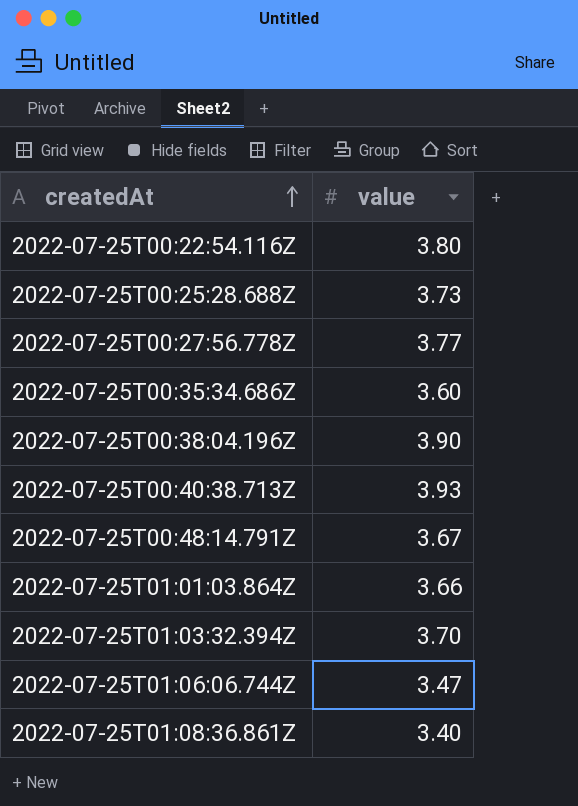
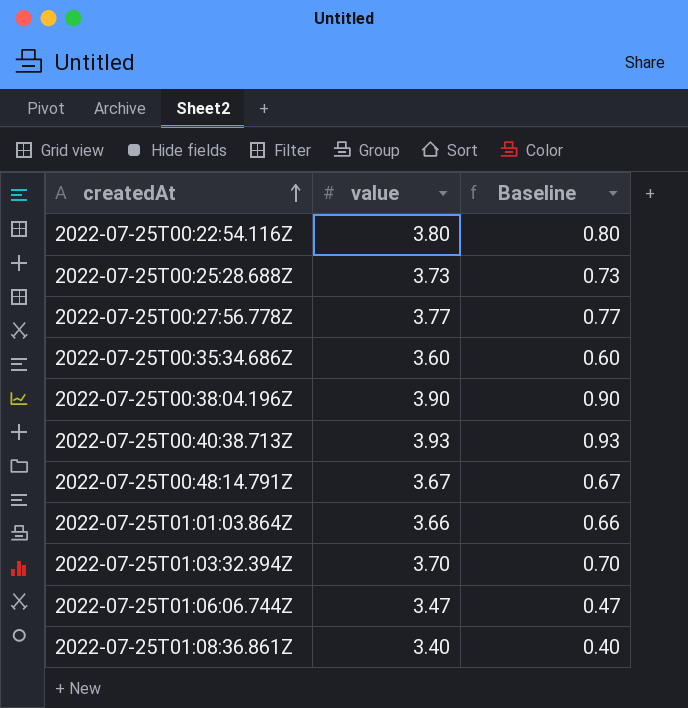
column Baseline | formula: none -> [value] - 3

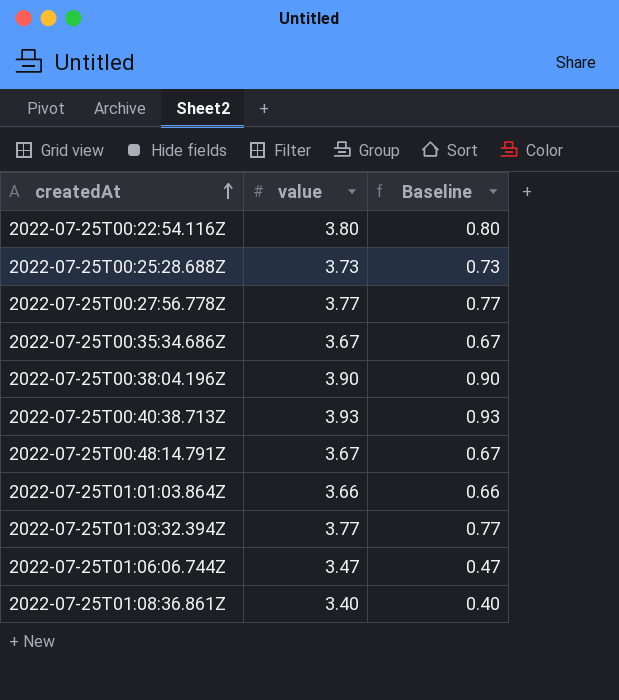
2022-07-25T00:35:34.686Z | value: 3.60 -> 3.67
2022-07-25T00:35:34.686Z | Baseline: 0.60 -> 0.67
2022-07-25T01:03:32.394Z | value: 3.70 -> 3.77
2022-07-25T01:03:32.394Z | Baseline: 0.70 -> 0.77

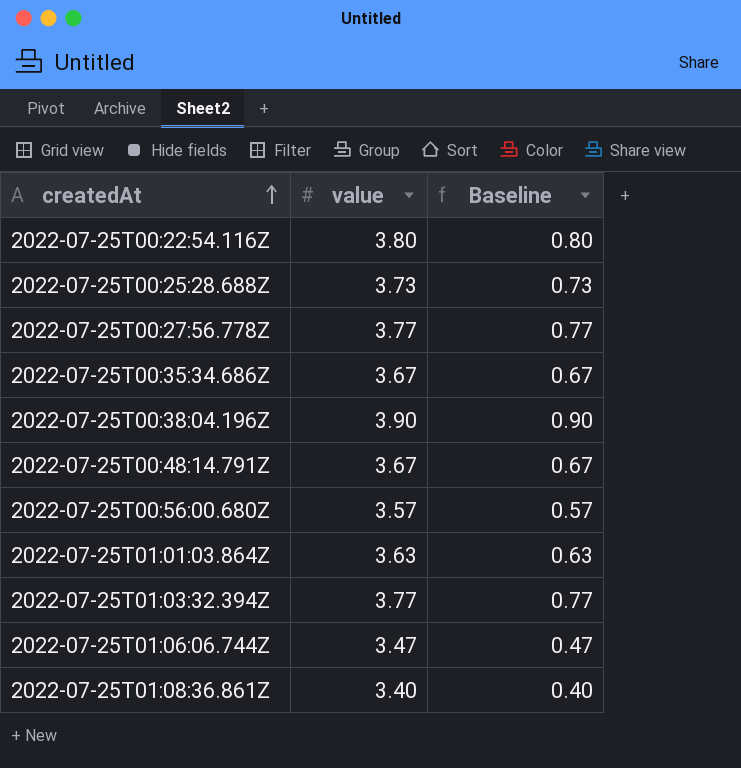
row 2022-07-25T00:40:38.713Z: 3.93 | 0.93 -> none
row 2022-07-25T00:56:00.680Z: none -> 3.57 | 0.57
2022-07-25T01:01:03.864Z | value: 3.66 -> 3.63
2022-07-25T01:01:03.864Z | Baseline: 0.66 -> 0.63

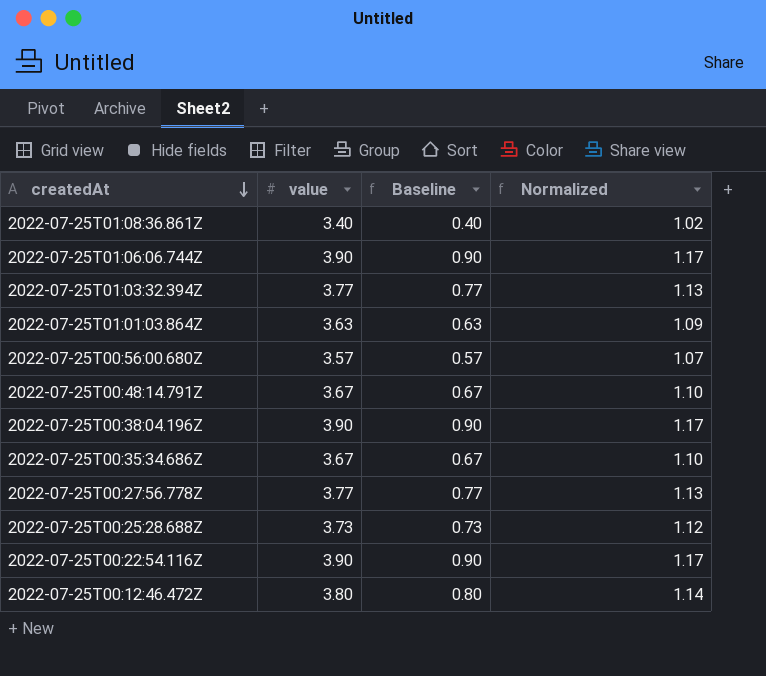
row order: createdAt ascending -> createdAt descending
column Normalized | formula: none -> [value] * 0.3
2022-07-25T01:06:06.744Z | value: 3.47 -> 3.90
2022-07-25T01:06:06.744Z | Baseline: 0.47 -> 0.90
2022-07-25T00:22:54.116Z | value: 3.80 -> 3.90
2022-07-25T00:22:54.116Z | Baseline: 0.80 -> 0.90
row 2022-07-25T00:12:46.472Z: none -> 3.80 | 0.80 | 1.14

